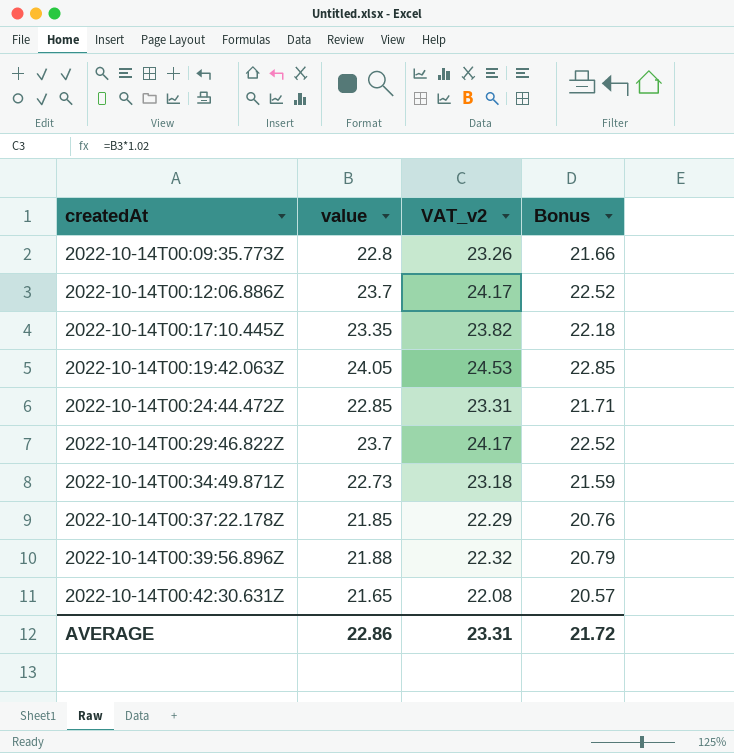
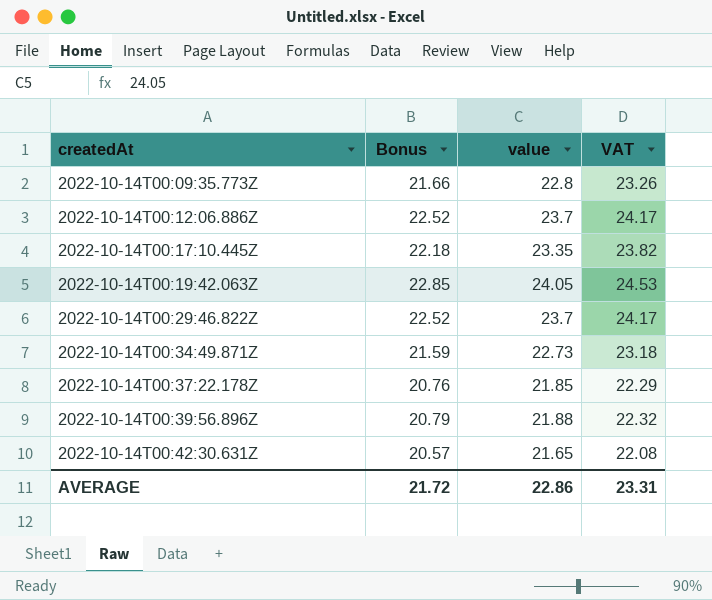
column Bonus | position: 4 -> 2
column name: VAT_v2 -> VAT
row 2022-10-14T00:24:44.472Z: 22.85 | 23.31 | 21.71 -> none

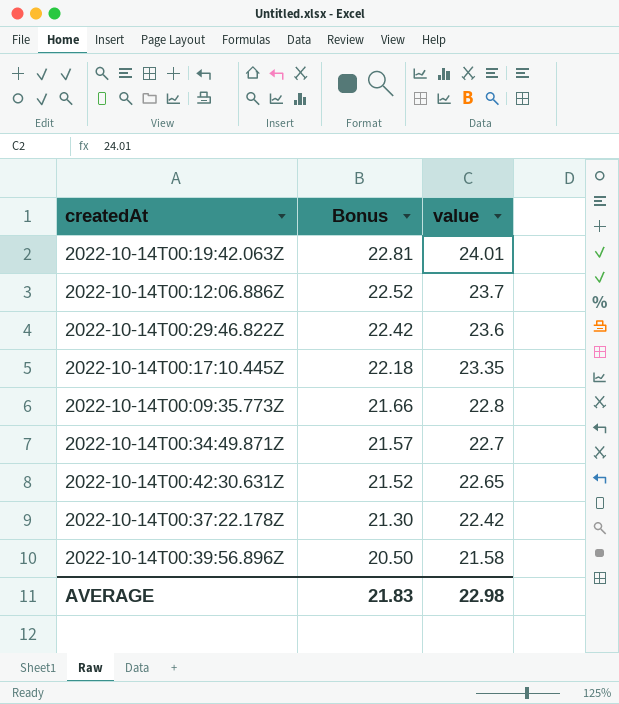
row order: createdAt ascending -> Bonus descending
column VAT | formula: [value] * 1.02 -> none
2022-10-14T00:19:42.063Z | Bonus: 22.85 -> 22.81
2022-10-14T00:19:42.063Z | value: 24.05 -> 24.01
2022-10-14T00:29:46.822Z | Bonus: 22.52 -> 22.42
2022-10-14T00:29:46.822Z | value: 23.7 -> 23.6
2022-10-14T00:34:49.871Z | Bonus: 21.59 -> 21.57
2022-10-14T00:34:49.871Z | value: 22.73 -> 22.7
2022-10-14T00:42:30.631Z | Bonus: 20.57 -> 21.52
2022-10-14T00:42:30.631Z | value: 21.65 -> 22.65
2022-10-14T00:37:22.178Z | Bonus: 20.76 -> 21.30
2022-10-14T00:37:22.178Z | value: 21.85 -> 22.42
2022-10-14T00:39:56.896Z | Bonus: 20.79 -> 20.50
2022-10-14T00:39:56.896Z | value: 21.88 -> 21.58
AVERAGE | Bonus: 21.72 -> 21.83
AVERAGE | value: 22.86 -> 22.98

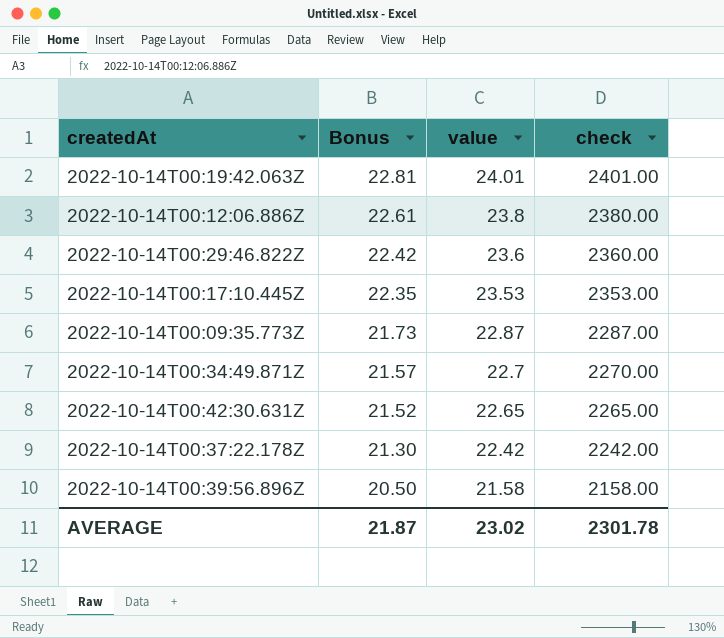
column check | formula: none -> [value] * 100
2022-10-14T00:12:06.886Z | Bonus: 22.52 -> 22.61
2022-10-14T00:12:06.886Z | value: 23.7 -> 23.8
2022-10-14T00:17:10.445Z | Bonus: 22.18 -> 22.35
2022-10-14T00:17:10.445Z | value: 23.35 -> 23.53
2022-10-14T00:09:35.773Z | Bonus: 21.66 -> 21.73
2022-10-14T00:09:35.773Z | value: 22.8 -> 22.87
AVERAGE | Bonus: 21.83 -> 21.87
AVERAGE | value: 22.98 -> 23.02

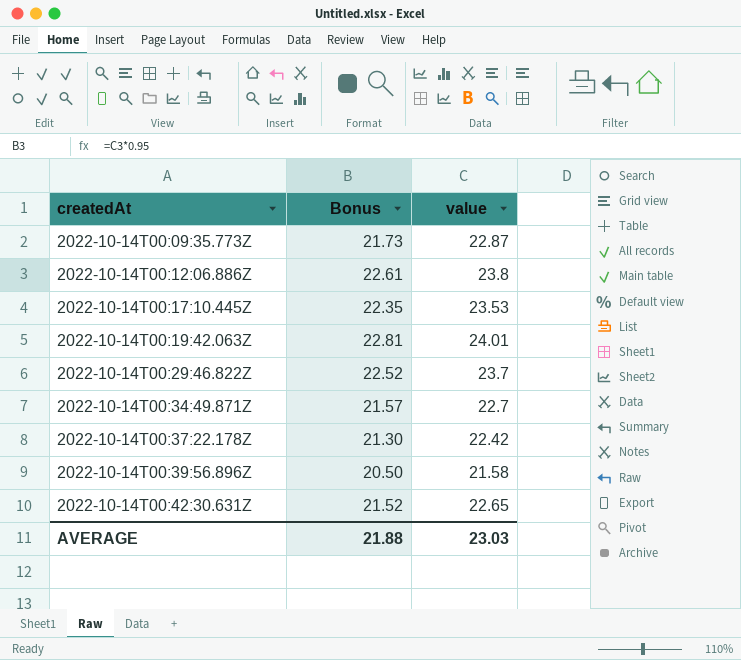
row order: Bonus descending -> createdAt ascending
column check | formula: [value] * 100 -> none
2022-10-14T00:29:46.822Z | Bonus: 22.42 -> 22.52
2022-10-14T00:29:46.822Z | value: 23.6 -> 23.7
AVERAGE | Bonus: 21.87 -> 21.88
AVERAGE | value: 23.02 -> 23.03

